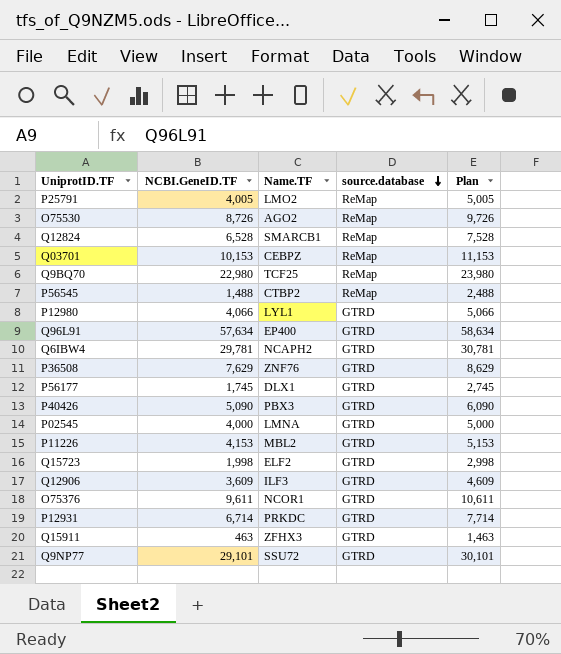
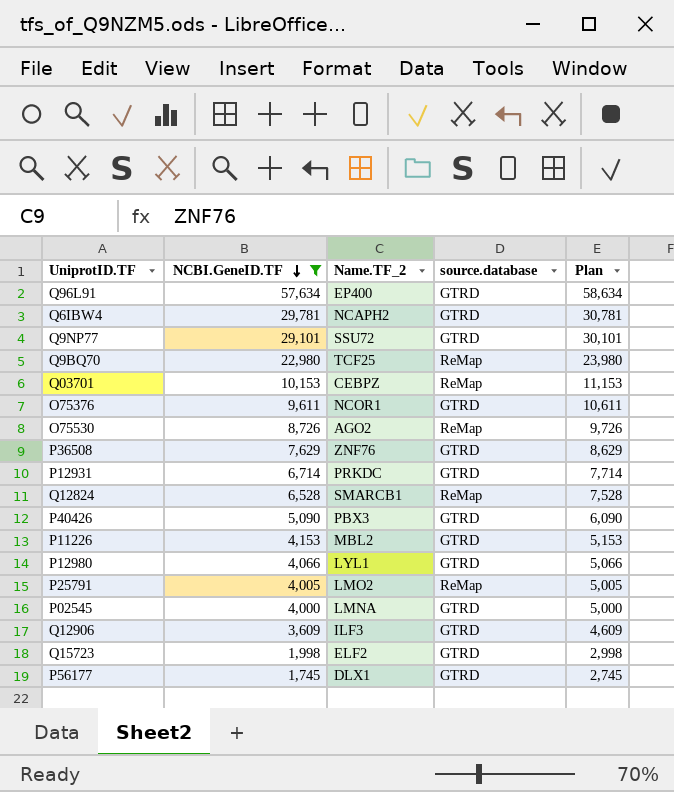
filter: none -> NCBI.GeneID.TF >= 1,745
row order: source.database descending -> NCBI.GeneID.TF descending
column name: Name.TF -> Name.TF_2

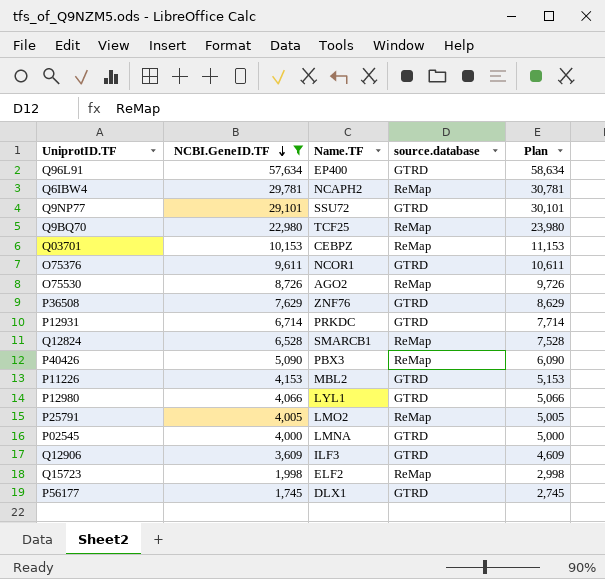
column name: Name.TF_2 -> Name.TF
Q6IBW4 | source.database: GTRD -> ReMap
P40426 | source.database: GTRD -> ReMap
Q15723 | source.database: GTRD -> ReMap

